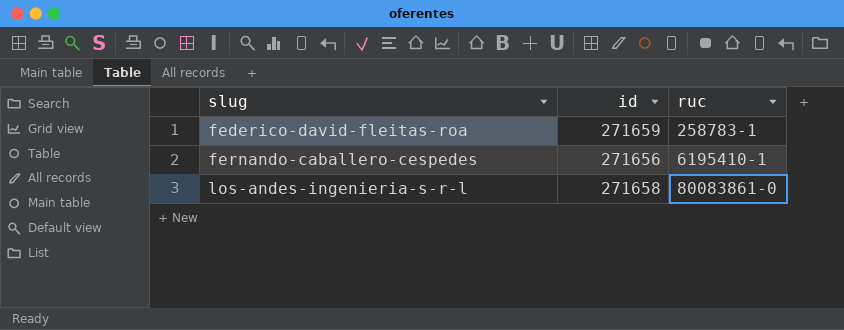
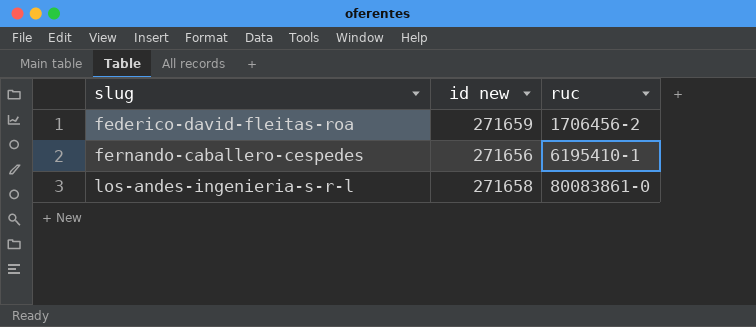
column name: id -> id new
federico-david-fleitas-roa | ruc: 258783-1 -> 1706456-2

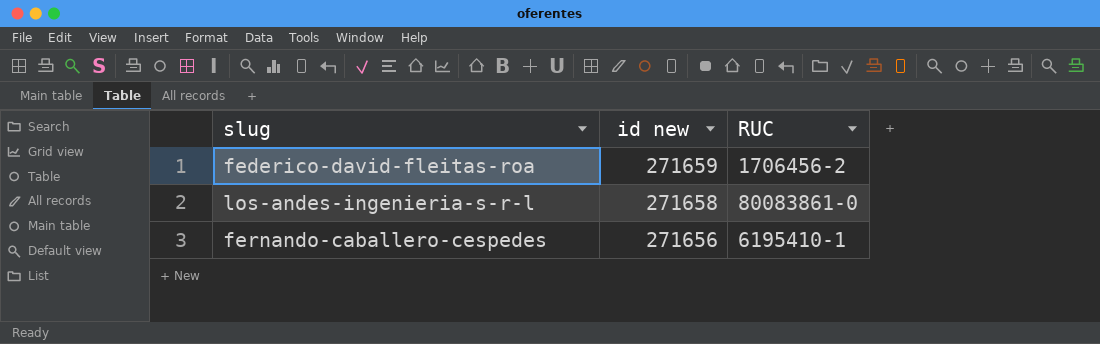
row order: slug ascending -> id new descending
column name: ruc -> RUC

